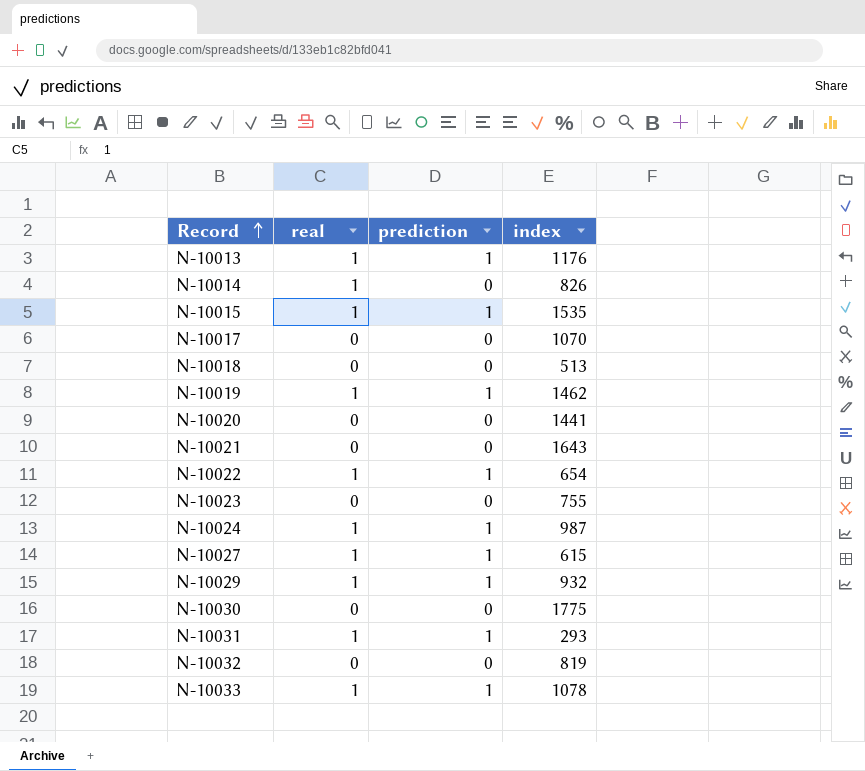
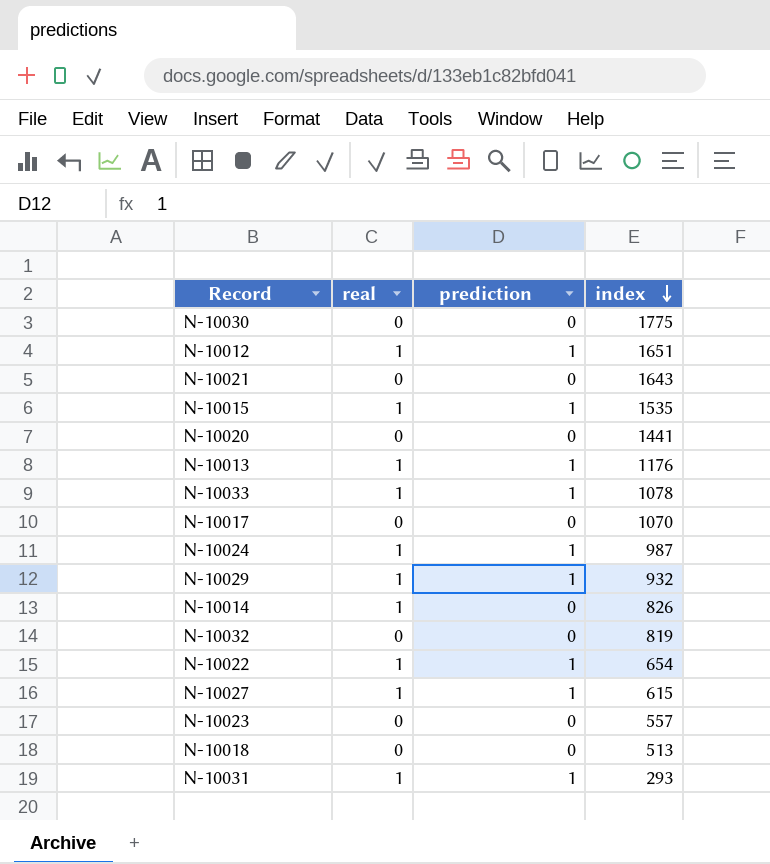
row order: Record ascending -> index descending
row N-10019: 1 | 1 | 1462 -> none
row N-10012: none -> 1 | 1 | 1651
N-10023 | index: 755 -> 557

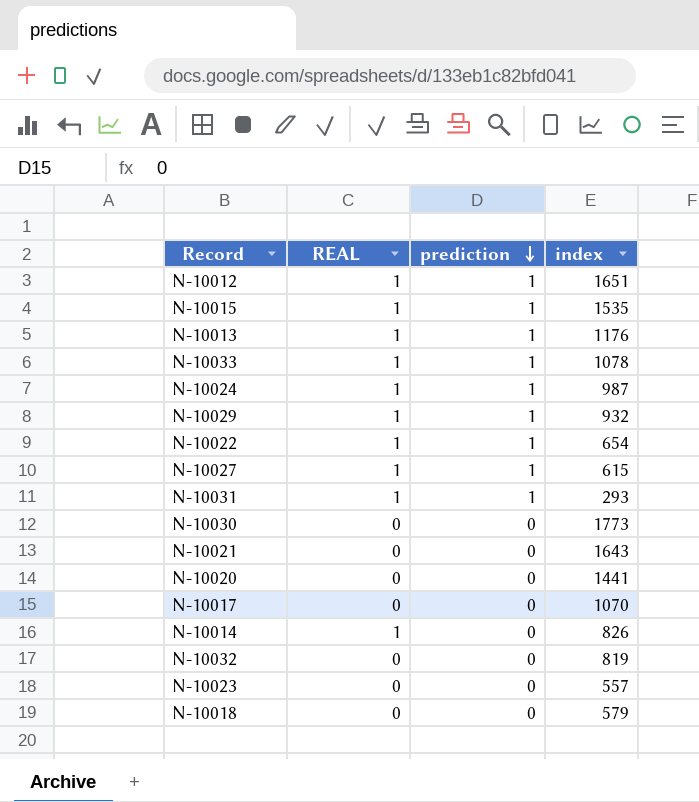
row order: index descending -> prediction descending
column name: real -> REAL
N-10030 | index: 1775 -> 1773
N-10018 | index: 513 -> 579

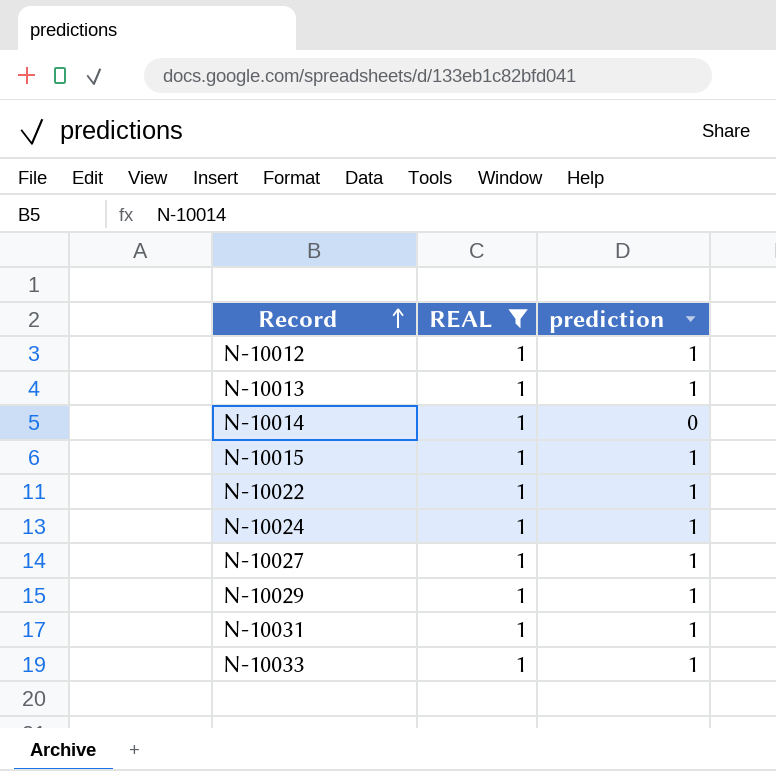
filter: none -> REAL = 1
row order: prediction descending -> Record ascending
column index | position: 4 -> none

